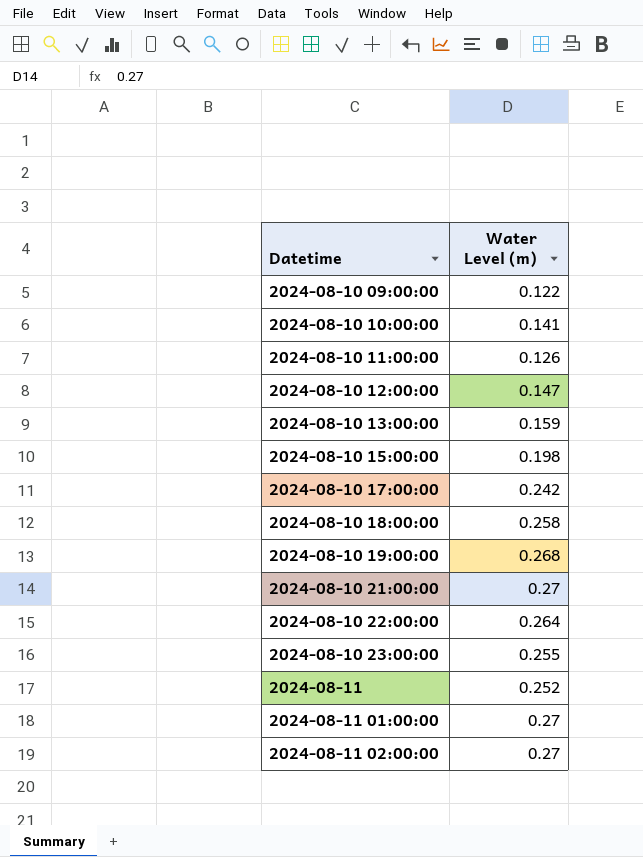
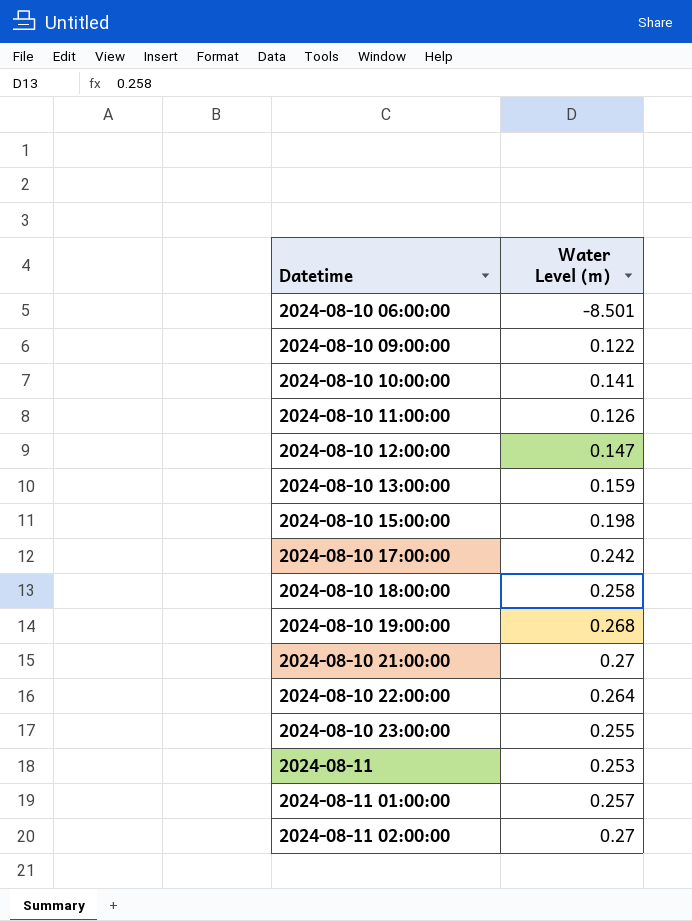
row 2024-08-10 06:00:00: none -> -8.501
2024-08-11 | Water Level (m): 0.252 -> 0.253
2024-08-11 01:00:00 | Water Level (m): 0.27 -> 0.257

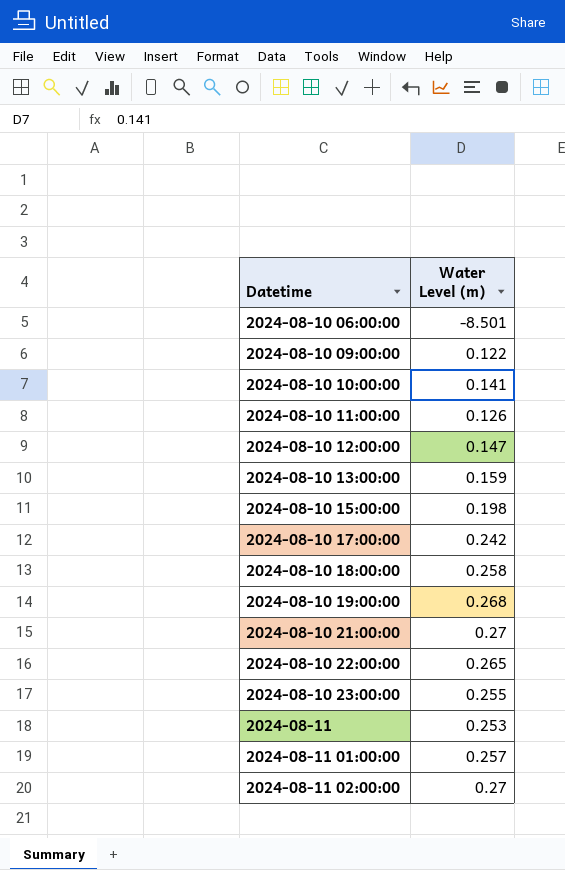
2024-08-10 22:00:00 | Water Level (m): 0.264 -> 0.265

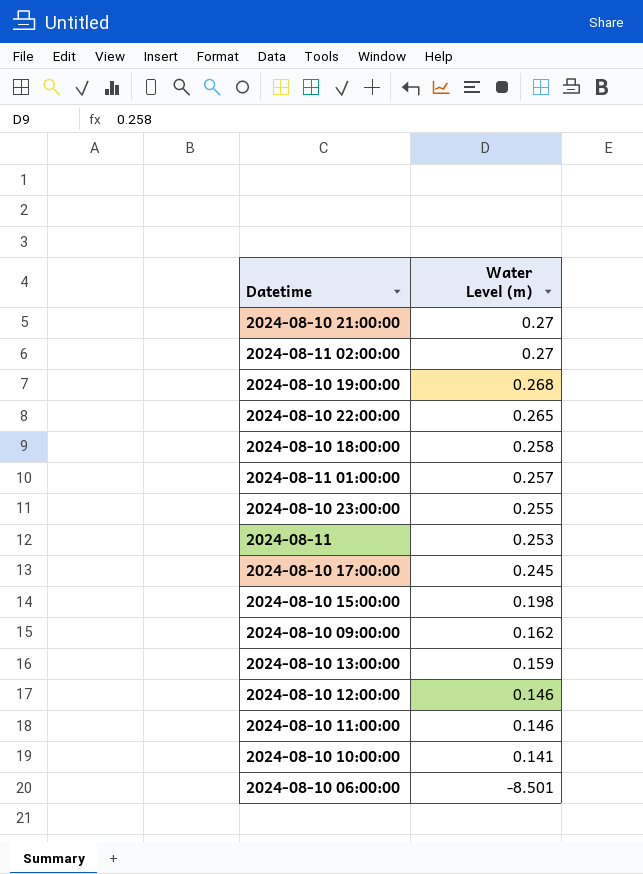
row order: Datetime ascending -> Water Level (m) descending
2024-08-10 17:00:00 | Water Level (m): 0.242 -> 0.245
2024-08-10 09:00:00 | Water Level (m): 0.122 -> 0.162
2024-08-10 12:00:00 | Water Level (m): 0.147 -> 0.146
2024-08-10 11:00:00 | Water Level (m): 0.126 -> 0.146

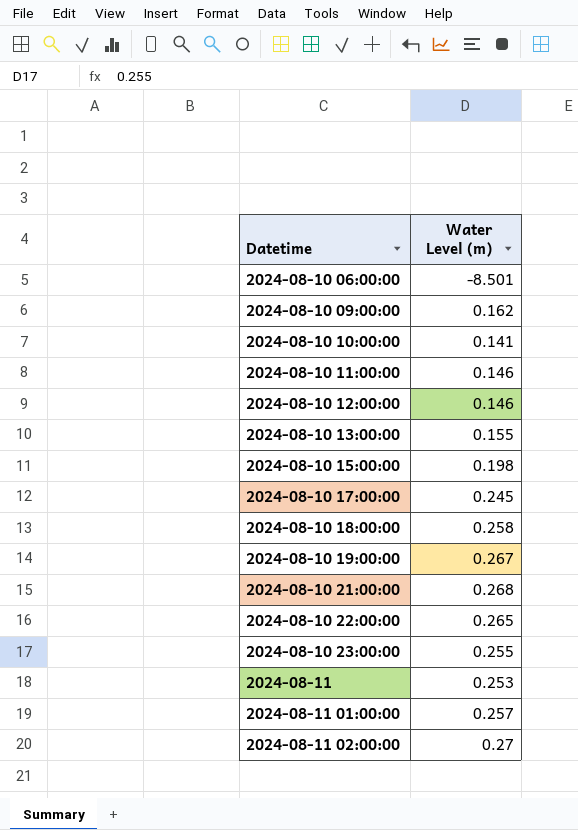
row order: Water Level (m) descending -> Datetime ascending
2024-08-10 13:00:00 | Water Level (m): 0.159 -> 0.155
2024-08-10 19:00:00 | Water Level (m): 0.268 -> 0.267
2024-08-10 21:00:00 | Water Level (m): 0.27 -> 0.268

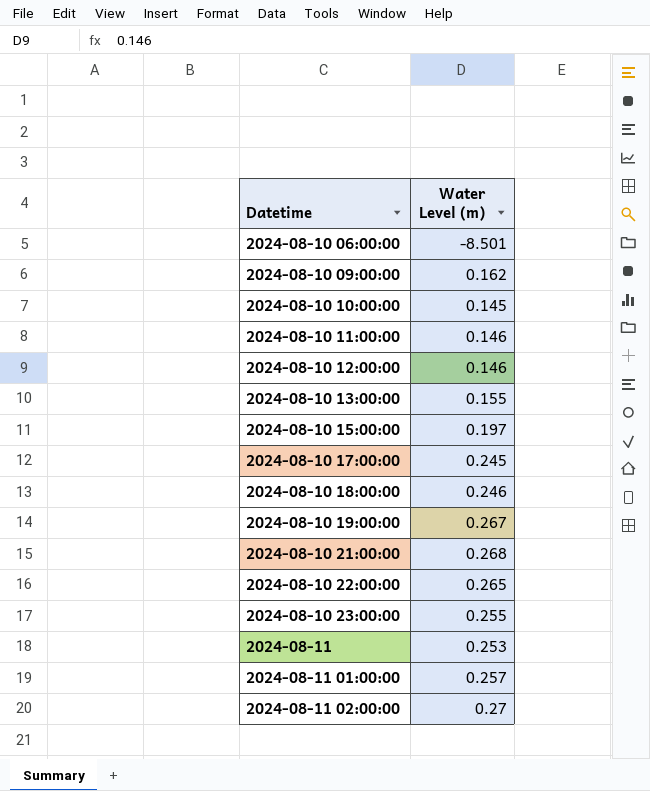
2024-08-10 10:00:00 | Water Level (m): 0.141 -> 0.145
2024-08-10 15:00:00 | Water Level (m): 0.198 -> 0.197
2024-08-10 18:00:00 | Water Level (m): 0.258 -> 0.246

